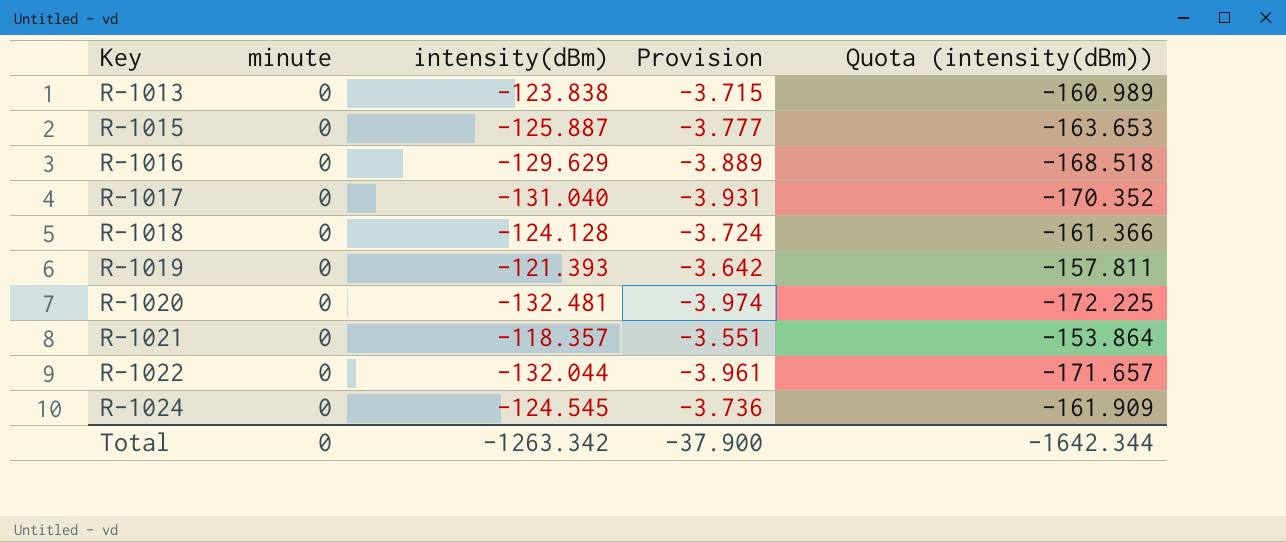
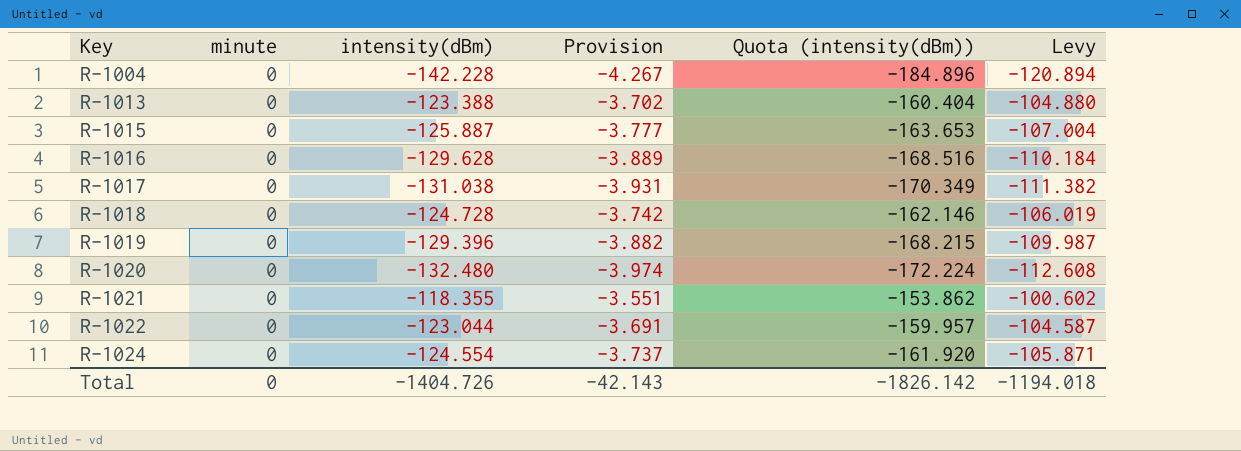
column Levy | formula: none -> [intensity(dBm)] * 0.85
row R-1004: none -> 0 | -142.228 | -4.267 | -184.896 | -120.894
R-1013 | intensity(dBm): -123.838 -> -123.388
R-1013 | Provision: -3.715 -> -3.702
R-1013 | Quota (intensity(dBm)): -160.989 -> -160.404
R-1016 | intensity(dBm): -129.629 -> -129.628
R-1016 | Quota (intensity(dBm)): -168.518 -> -168.516
R-1017 | intensity(dBm): -131.040 -> -131.038
R-1017 | Quota (intensity(dBm)): -170.352 -> -170.349
R-1018 | intensity(dBm): -124.128 -> -124.728
R-1018 | Provision: -3.724 -> -3.742
R-1018 | Quota (intensity(dBm)): -161.366 -> -162.146
R-1019 | intensity(dBm): -121.393 -> -129.396
R-1019 | Provision: -3.642 -> -3.882
R-1019 | Quota (intensity(dBm)): -157.811 -> -168.215
R-1020 | intensity(dBm): -132.481 -> -132.480
R-1020 | Quota (intensity(dBm)): -172.225 -> -172.224
R-1021 | intensity(dBm): -118.357 -> -118.355
R-1021 | Quota (intensity(dBm)): -153.864 -> -153.862
R-1022 | intensity(dBm): -132.044 -> -123.044
R-1022 | Provision: -3.961 -> -3.691
R-1022 | Quota (intensity(dBm)): -171.657 -> -159.957
R-1024 | intensity(dBm): -124.545 -> -124.554
R-1024 | Provision: -3.736 -> -3.737
R-1024 | Quota (intensity(dBm)): -161.909 -> -161.920
Total | intensity(dBm): -1263.342 -> -1404.726
Total | Provision: -37.900 -> -42.143
Total | Quota (intensity(dBm)): -1642.344 -> -1826.142

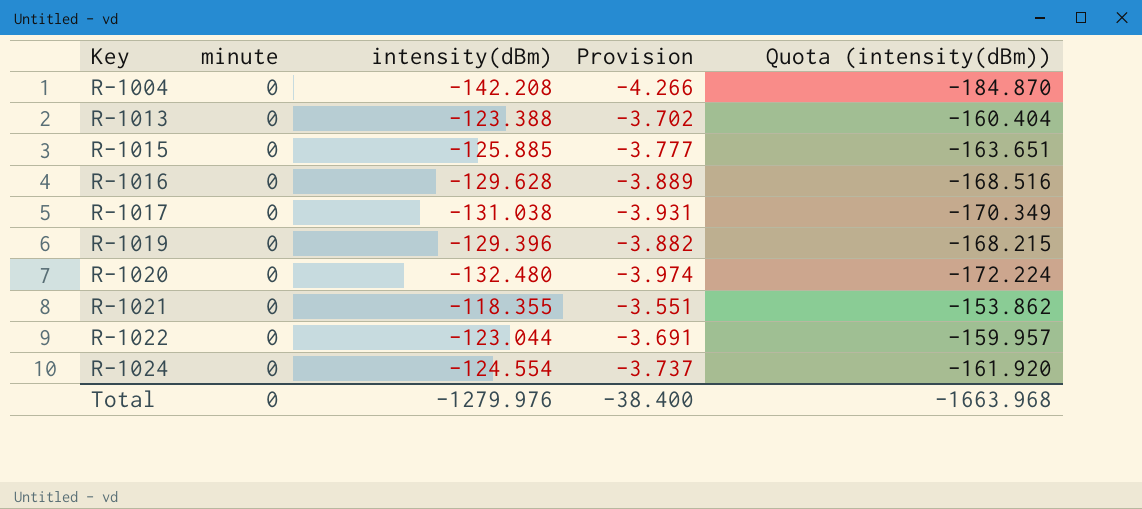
column Levy | formula: [intensity(dBm)] * 0.85 -> none
row R-1018: 0 | -124.728 | -3.742 | -162.146 | -106.019 -> none
R-1004 | intensity(dBm): -142.228 -> -142.208
R-1004 | Provision: -4.267 -> -4.266
R-1004 | Quota (intensity(dBm)): -184.896 -> -184.870
R-1015 | intensity(dBm): -125.887 -> -125.885
R-1015 | Quota (intensity(dBm)): -163.653 -> -163.651
Total | intensity(dBm): -1404.726 -> -1279.976
Total | Provision: -42.143 -> -38.400
Total | Quota (intensity(dBm)): -1826.142 -> -1663.968

